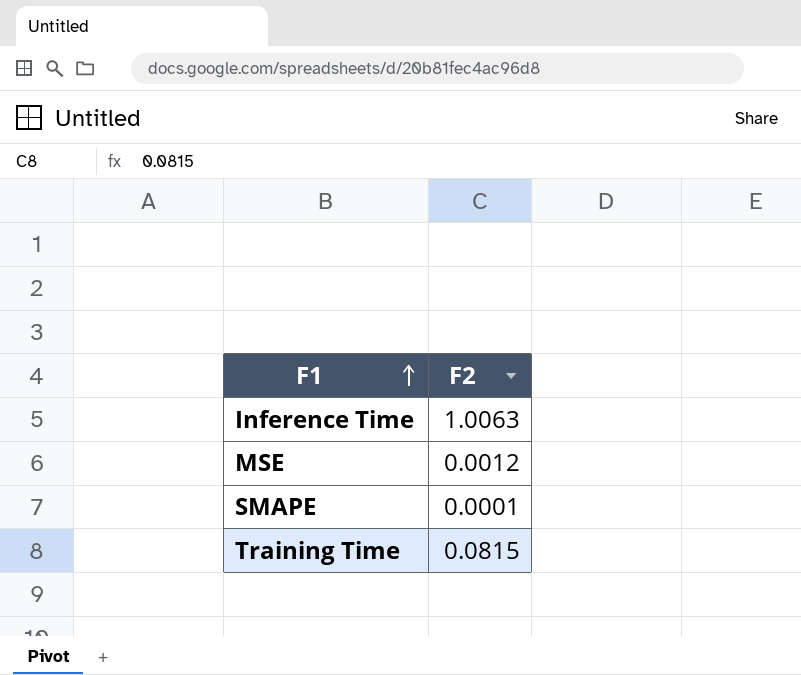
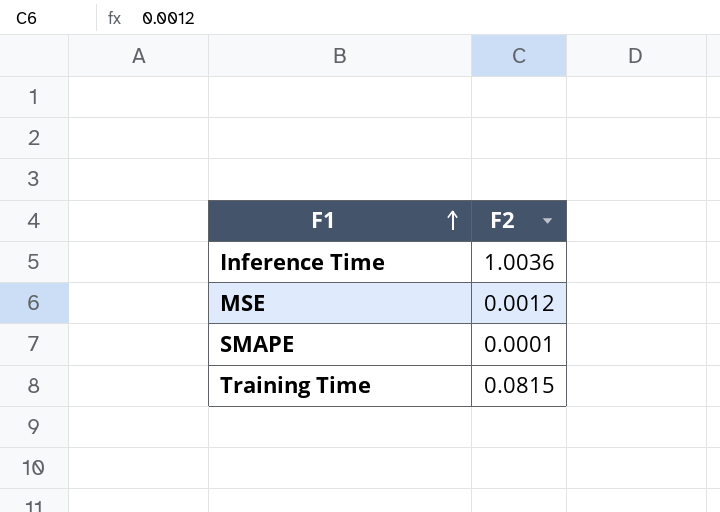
Inference Time | F2: 1.0063 -> 1.0036

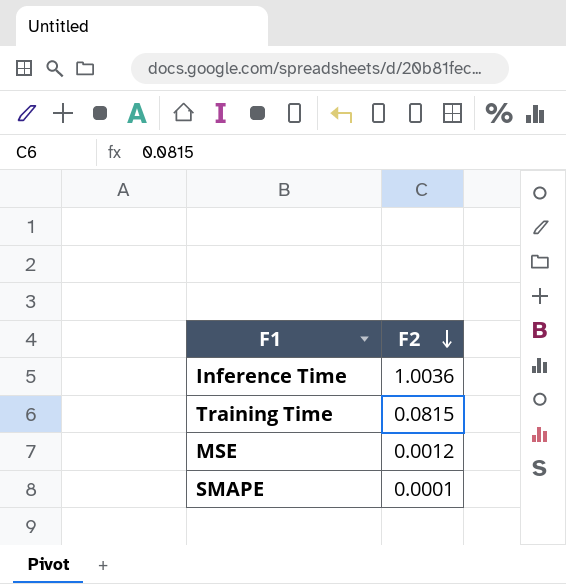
row order: F1 ascending -> F2 descending

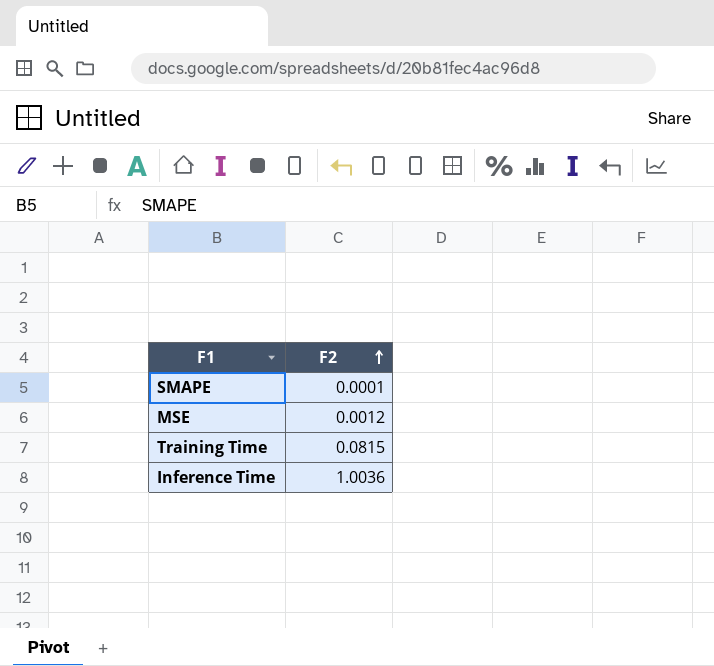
row order: F2 descending -> F2 ascending

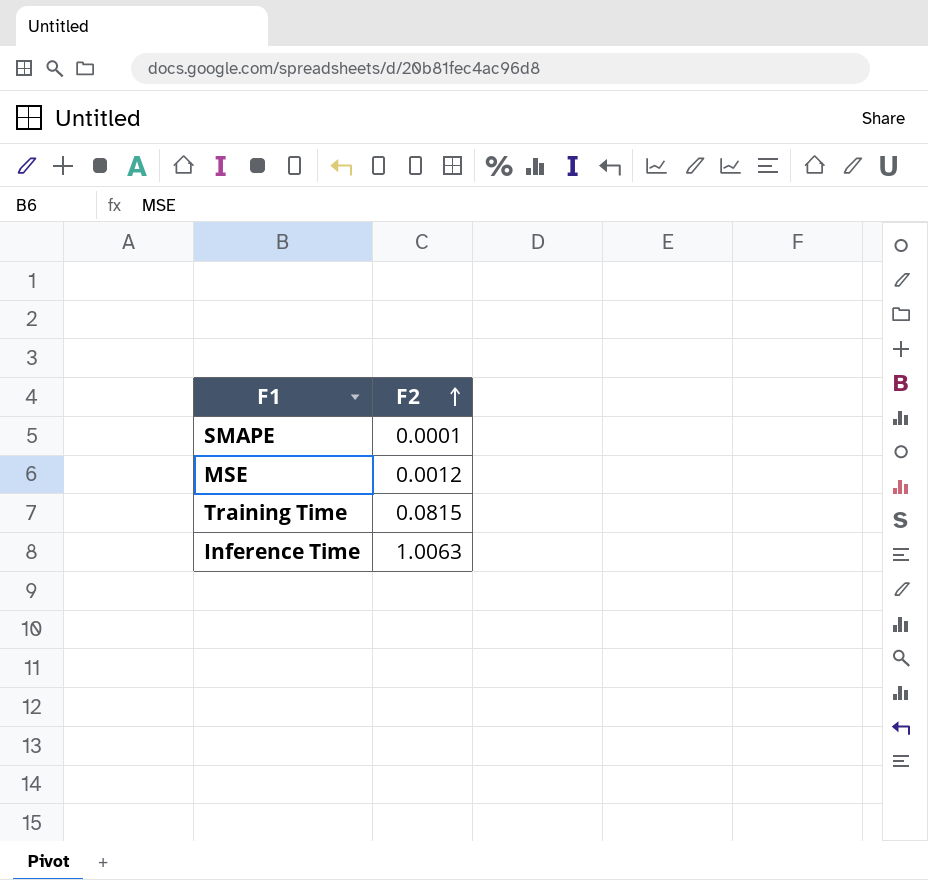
Inference Time | F2: 1.0036 -> 1.0063

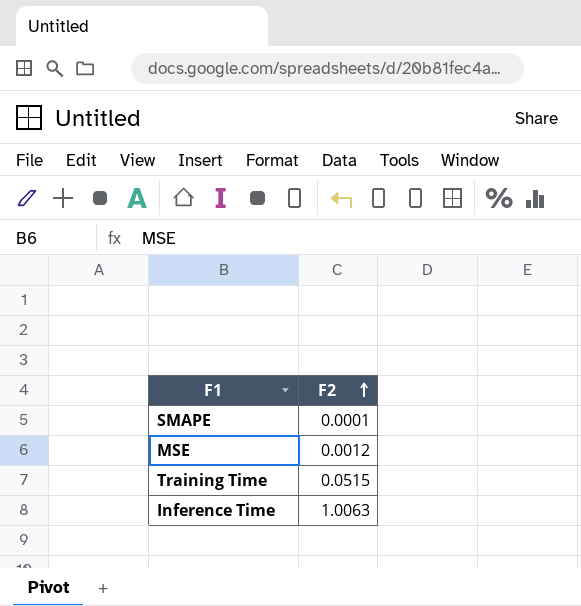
Training Time | F2: 0.0815 -> 0.0515

